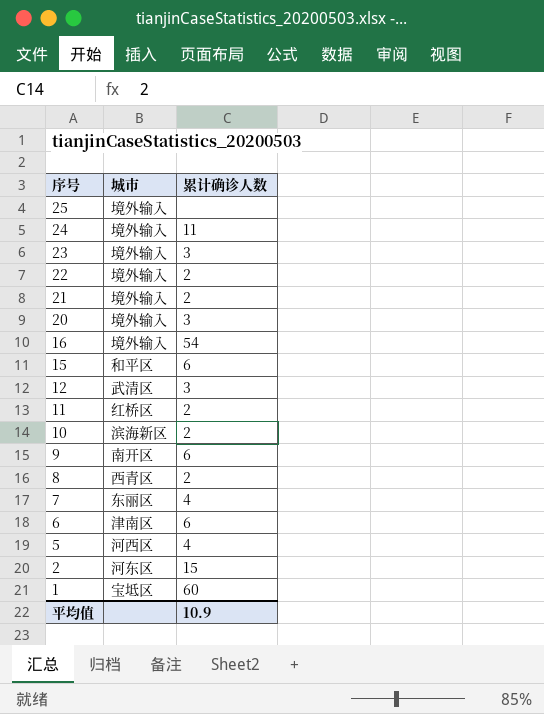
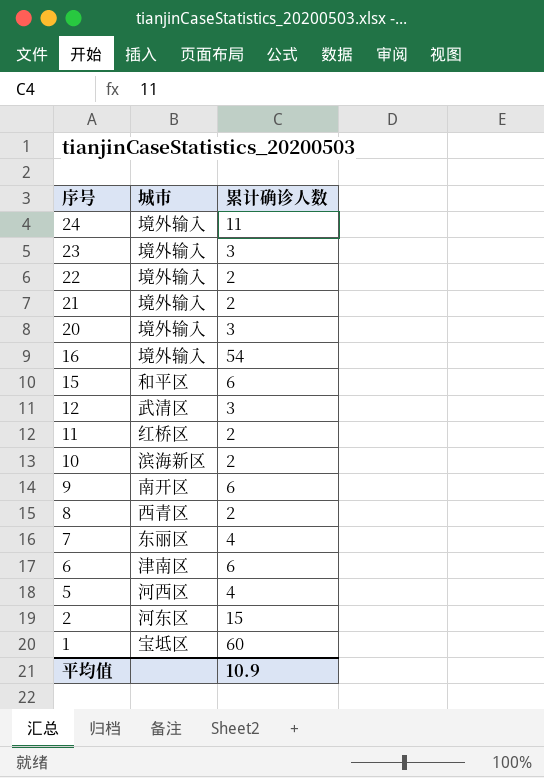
row 25: 境外输入 | none -> none

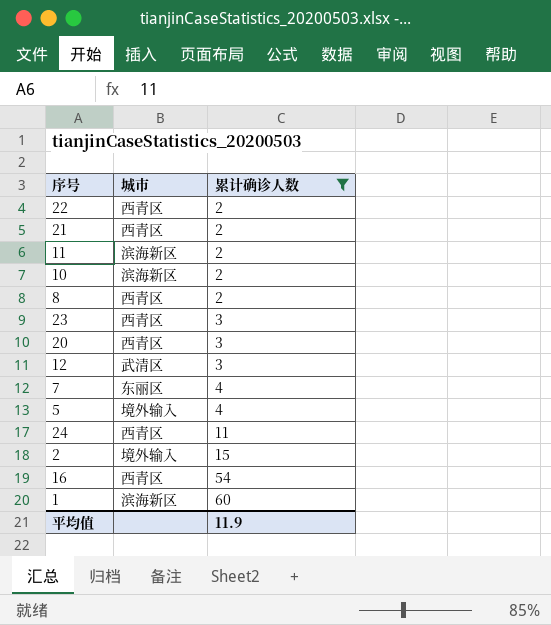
filter: none -> 累计确诊人数 != 6
row order: 序号 descending -> 累计确诊人数 ascending
22 | 城市: 境外输入 -> 西青区
21 | 城市: 境外输入 -> 西青区
11 | 城市: 红桥区 -> 滨海新区
23 | 城市: 境外输入 -> 西青区
20 | 城市: 境外输入 -> 西青区
5 | 城市: 河西区 -> 境外输入
24 | 城市: 境外输入 -> 西青区
2 | 城市: 河东区 -> 境外输入
16 | 城市: 境外输入 -> 西青区
1 | 城市: 宝坻区 -> 滨海新区
平均值 | 累计确诊人数: 10.9 -> 11.9

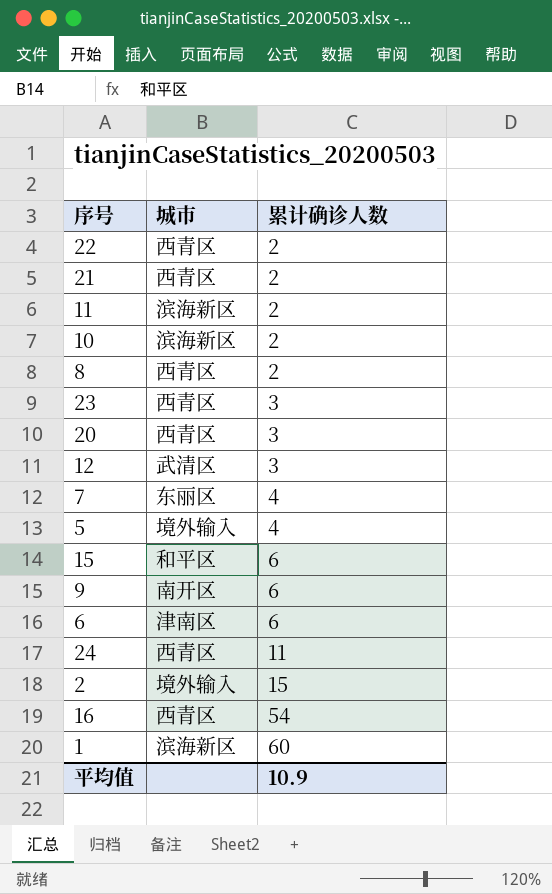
filter: 累计确诊人数 != 6 -> none
平均值 | 累计确诊人数: 11.9 -> 10.9

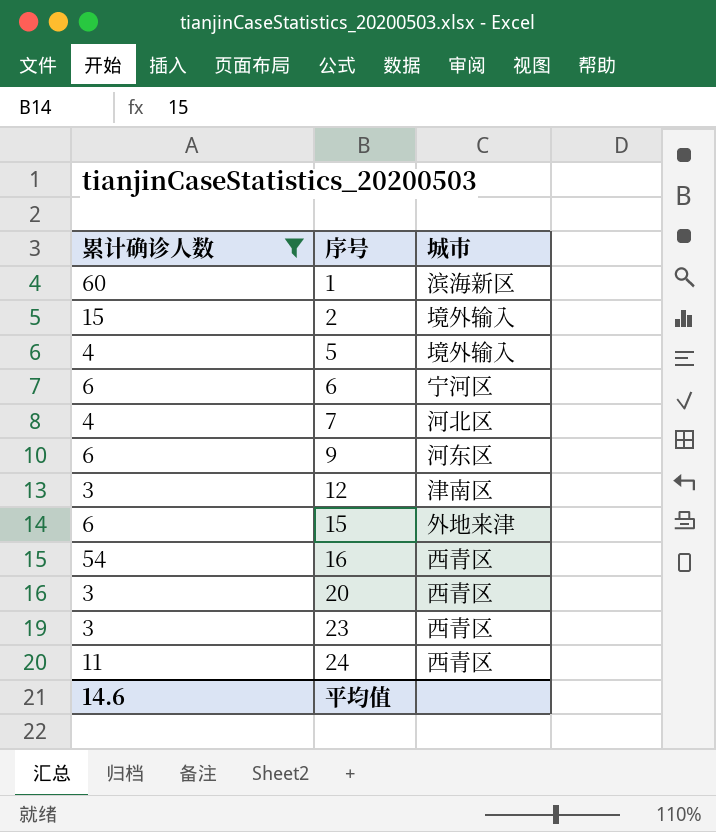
filter: none -> 累计确诊人数 != 2
row order: 累计确诊人数 ascending -> 序号 ascending
column 累计确诊人数 | position: 3 -> 1
6 | 城市: 津南区 -> 宁河区
7 | 城市: 东丽区 -> 河北区
9 | 城市: 南开区 -> 河东区
12 | 城市: 武清区 -> 津南区
15 | 城市: 和平区 -> 外地来津
平均值 | 累计确诊人数: 10.9 -> 14.6

